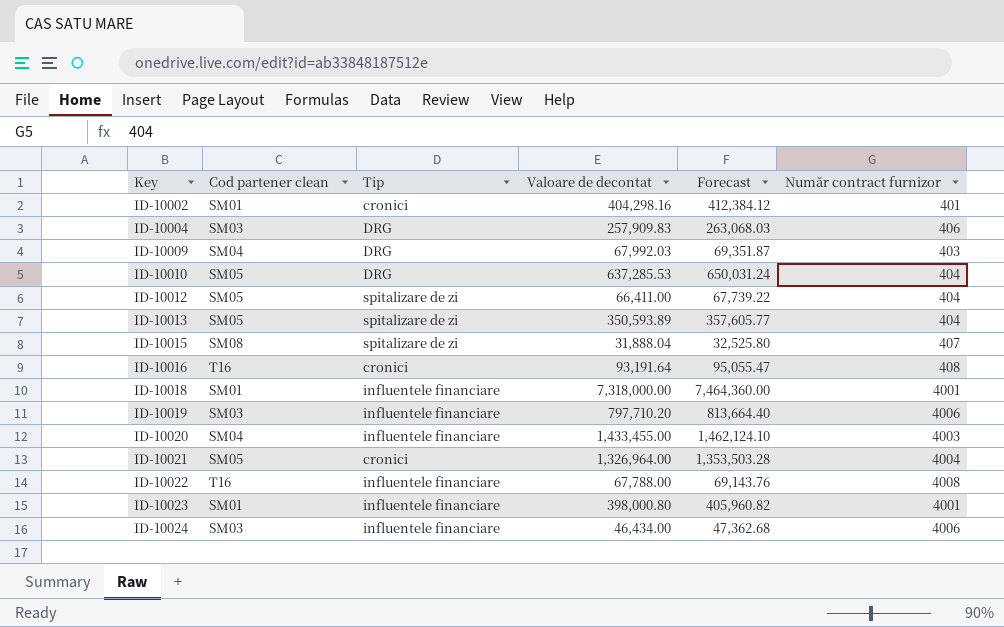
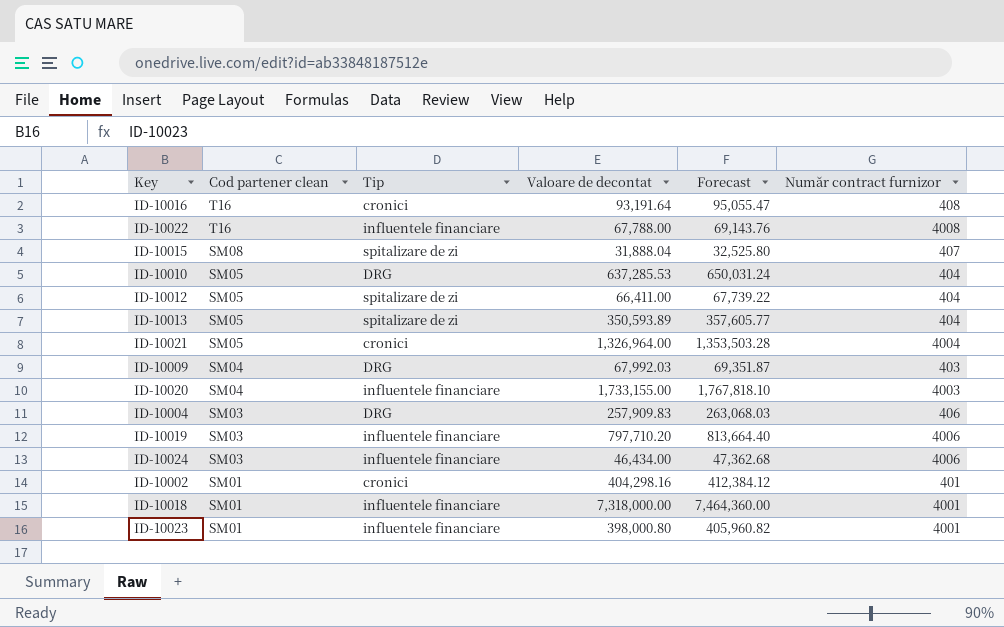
row order: Key ascending -> Cod partener clean descending
ID-10020 | Valoare de decontat: 1,433,455.00 -> 1,733,155.00
ID-10020 | Forecast: 1,462,124.10 -> 1,767,818.10

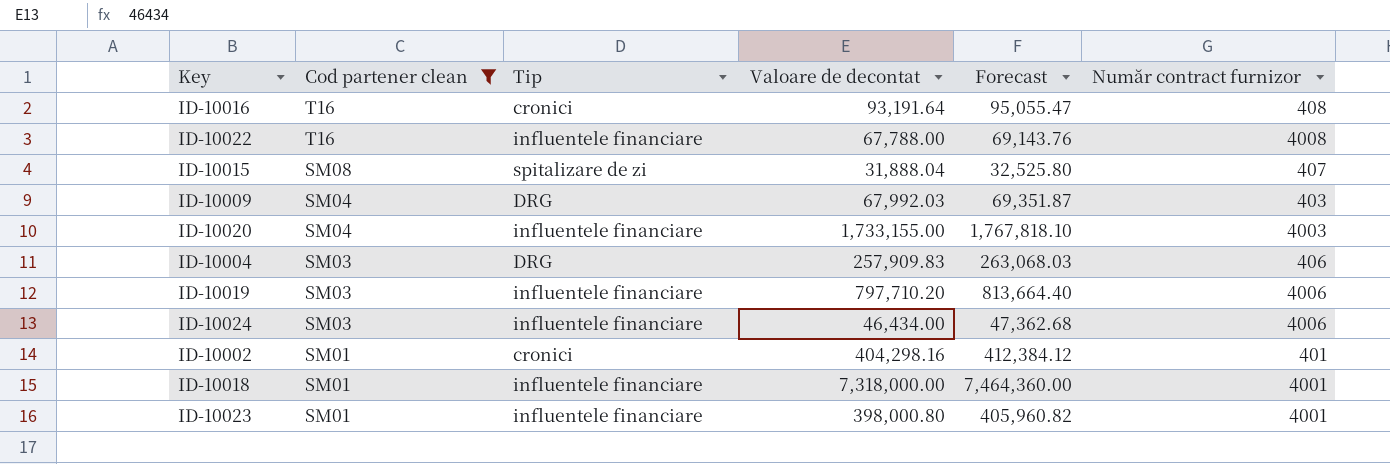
filter: none -> Cod partener clean != SM05

